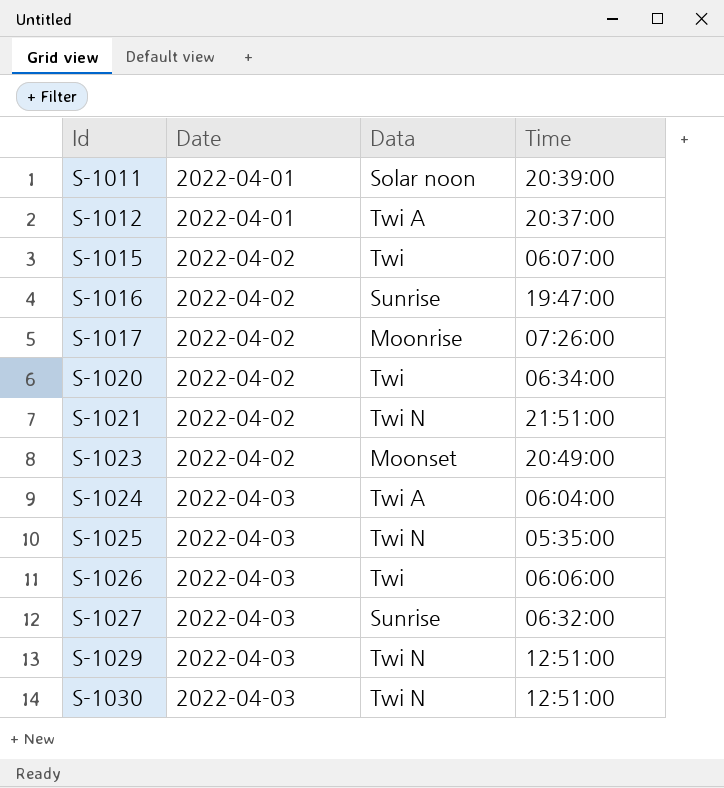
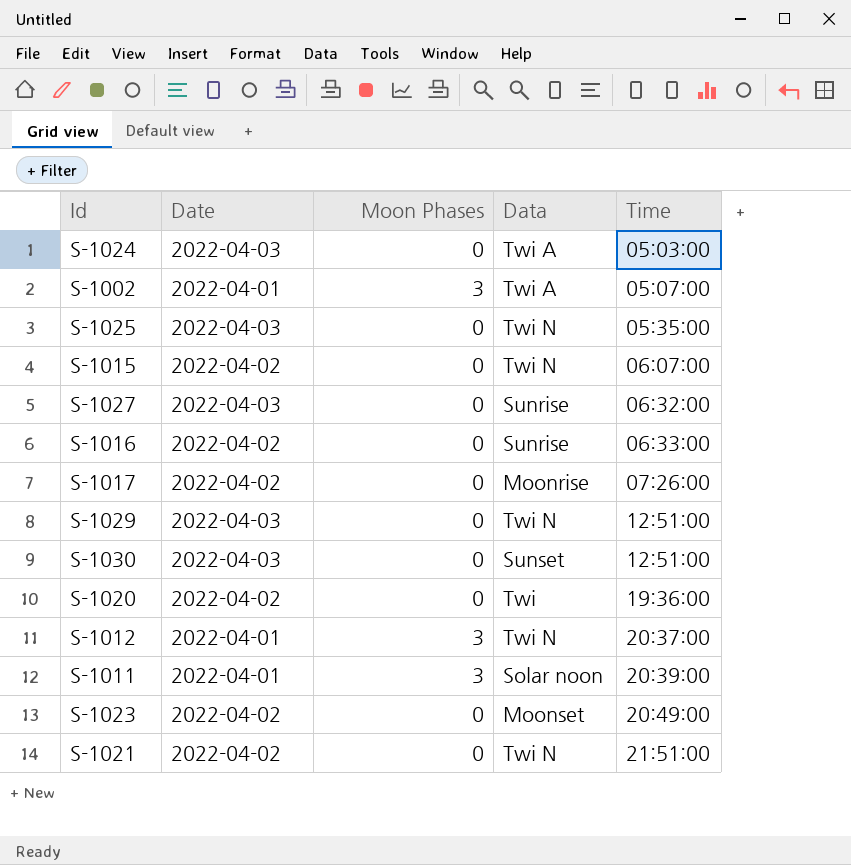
row order: Id ascending -> Time ascending
column Moon Phases | position: none -> 3
row S-1026: 2022-04-03 | Twi | 06:06:00 -> none
S-1024 | Time: 06:04:00 -> 05:03:00
row S-1002: none -> 2022-04-01 | 3 | Twi A | 05:07:00
S-1015 | Data: Twi -> Twi N
S-1016 | Time: 19:47:00 -> 06:33:00
S-1030 | Data: Twi N -> Sunset
S-1020 | Time: 06:34:00 -> 19:36:00
S-1012 | Data: Twi A -> Twi N

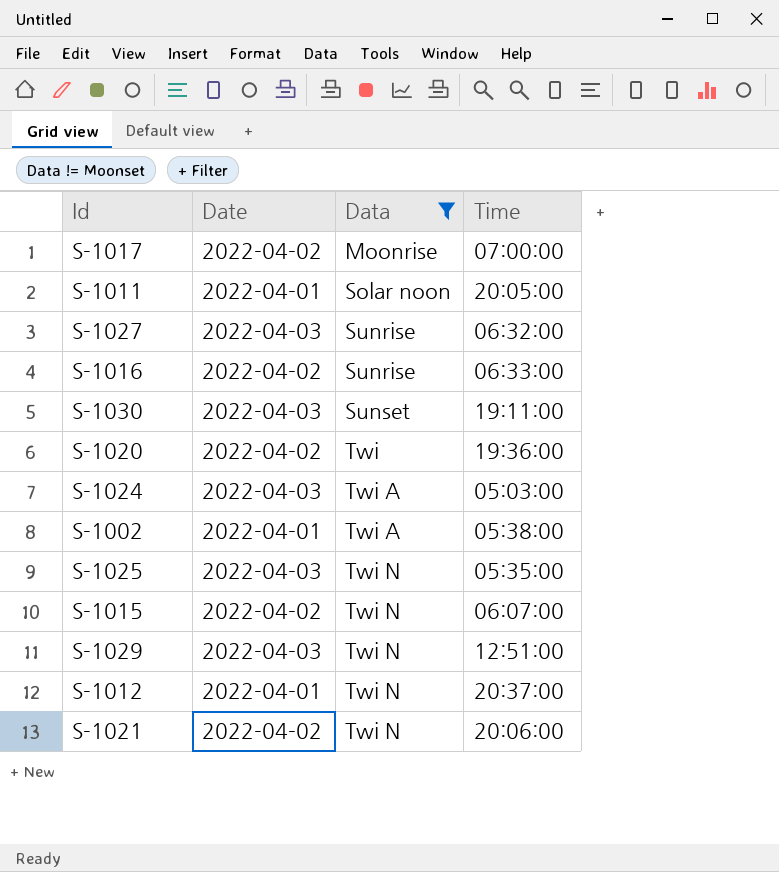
filter: none -> Data != Moonset
row order: Time ascending -> Data ascending
column Moon Phases | position: 3 -> none
S-1017 | Time: 07:26:00 -> 07:00:00
S-1011 | Time: 20:39:00 -> 20:05:00
S-1030 | Time: 12:51:00 -> 19:11:00
S-1002 | Time: 05:07:00 -> 05:38:00
S-1021 | Time: 21:51:00 -> 20:06:00

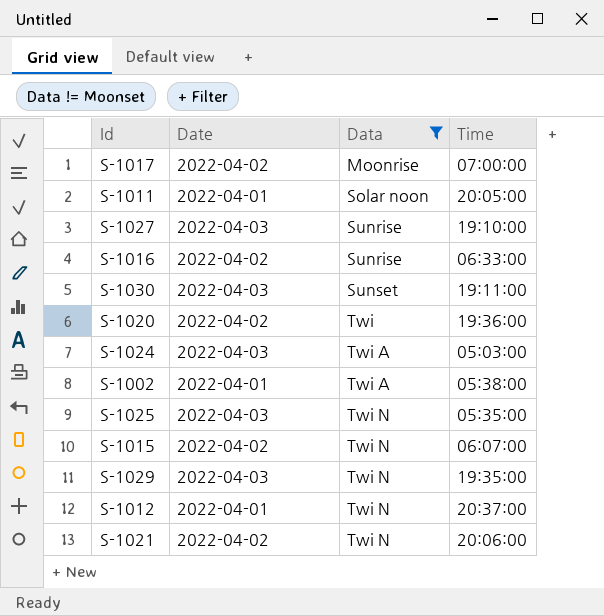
S-1027 | Time: 06:32:00 -> 19:10:00
S-1029 | Time: 12:51:00 -> 19:35:00

